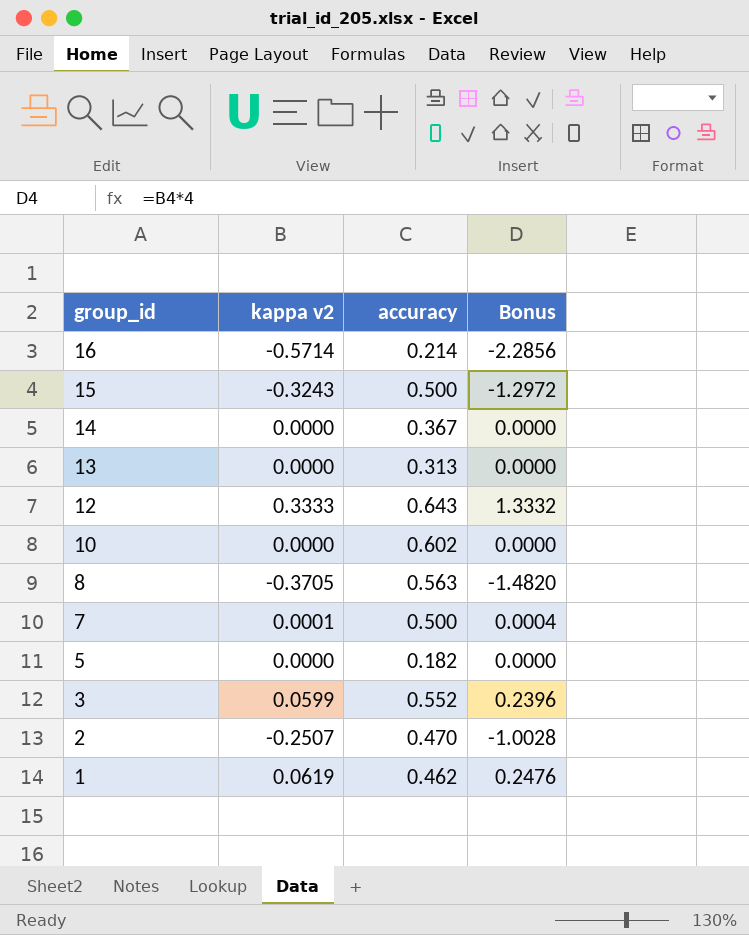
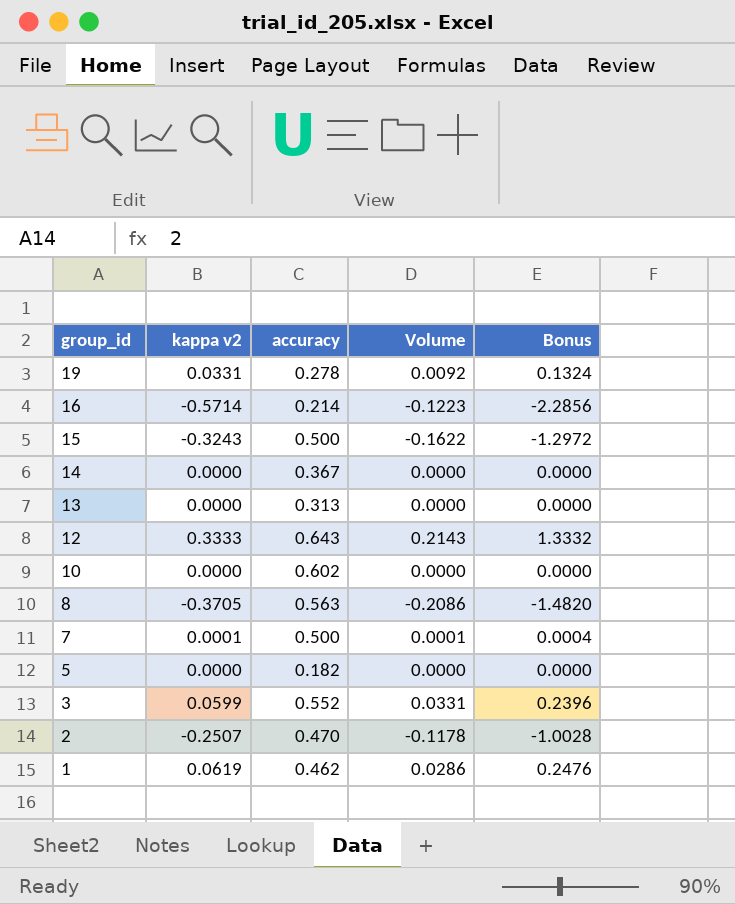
column Volume | formula: none -> [kappa v2] * [accuracy]
row 19: none -> 0.0331 | 0.278 | 0.0092 | 0.1324

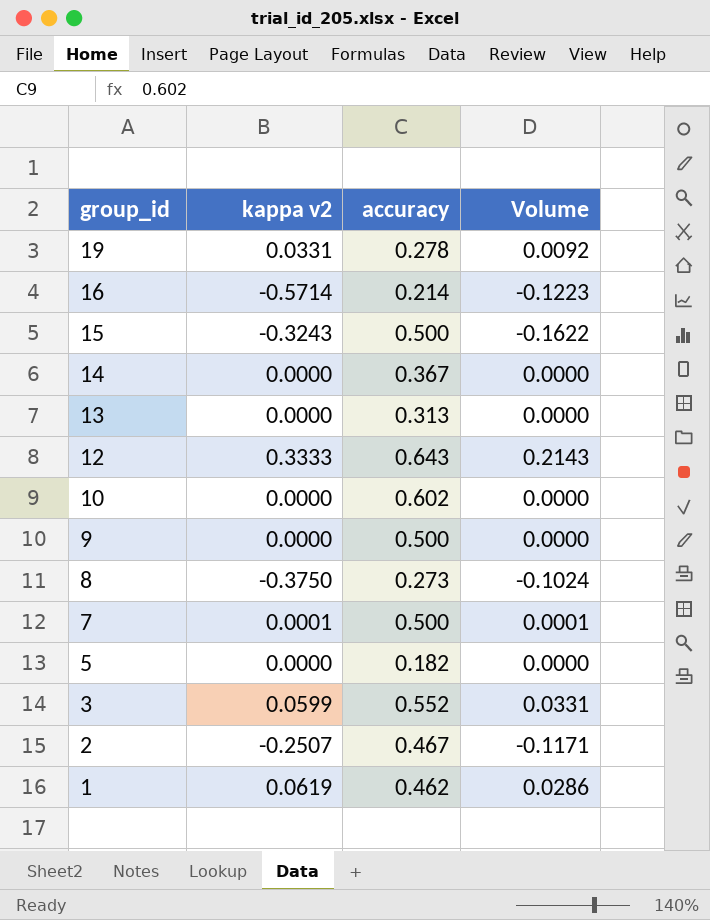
column Bonus | formula: [kappa v2] * 4 -> none
row 9: none -> 0.0000 | 0.500 | 0.0000
8 | kappa v2: -0.3705 -> -0.3750
8 | accuracy: 0.563 -> 0.273
8 | Volume: -0.2086 -> -0.1024
2 | accuracy: 0.470 -> 0.467
2 | Volume: -0.1178 -> -0.1171

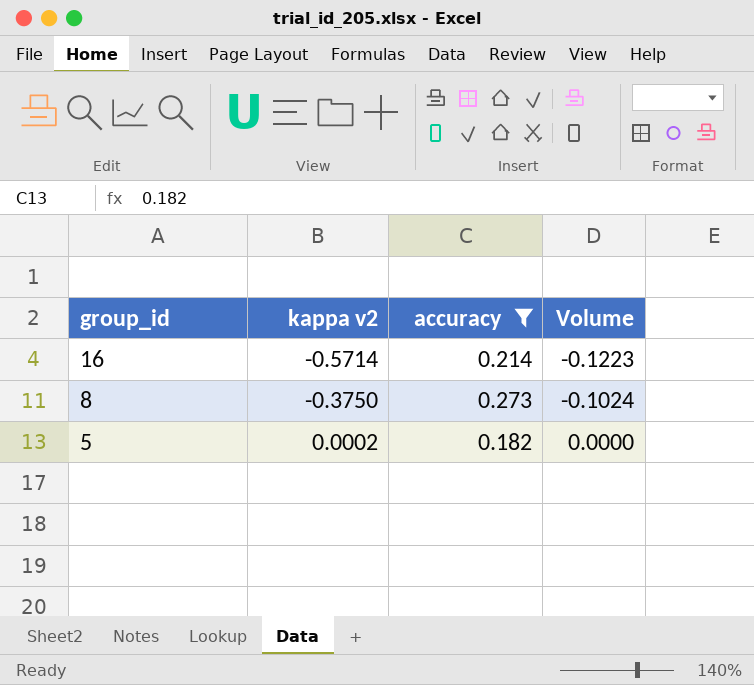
filter: none -> accuracy <= 0.273
5 | kappa v2: 0.0000 -> 0.0002

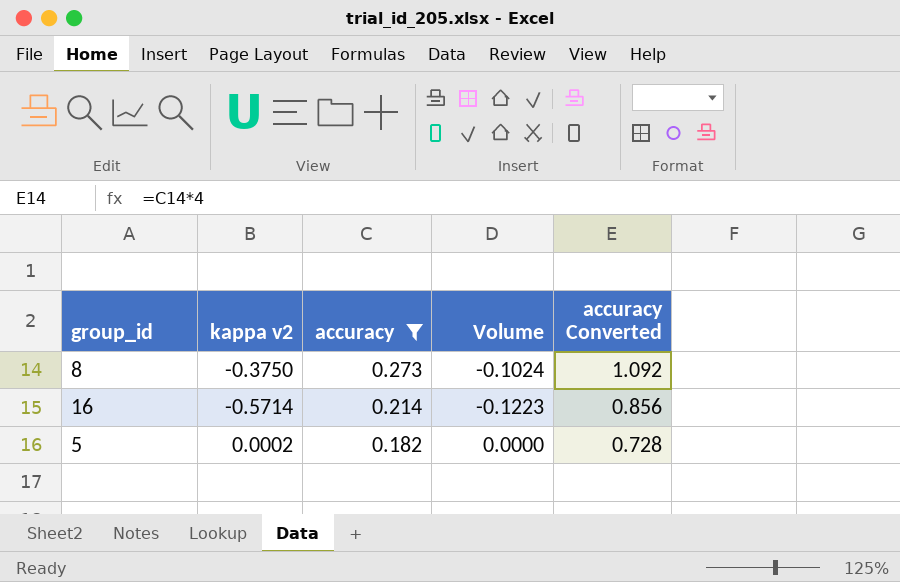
row order: group_id descending -> accuracy descending
column accuracy Converted | formula: none -> [accuracy] * 4

